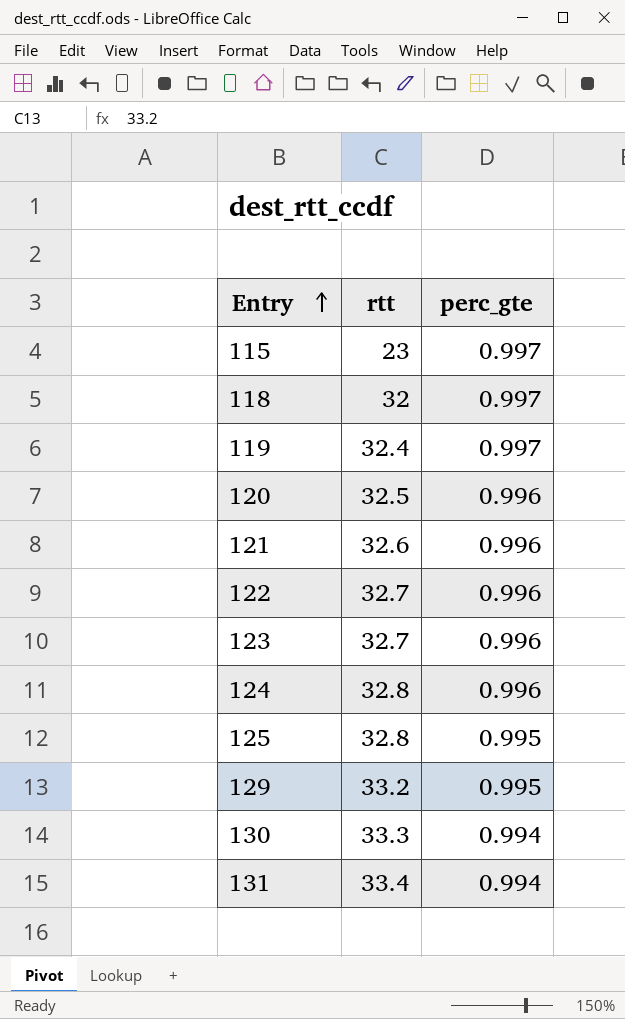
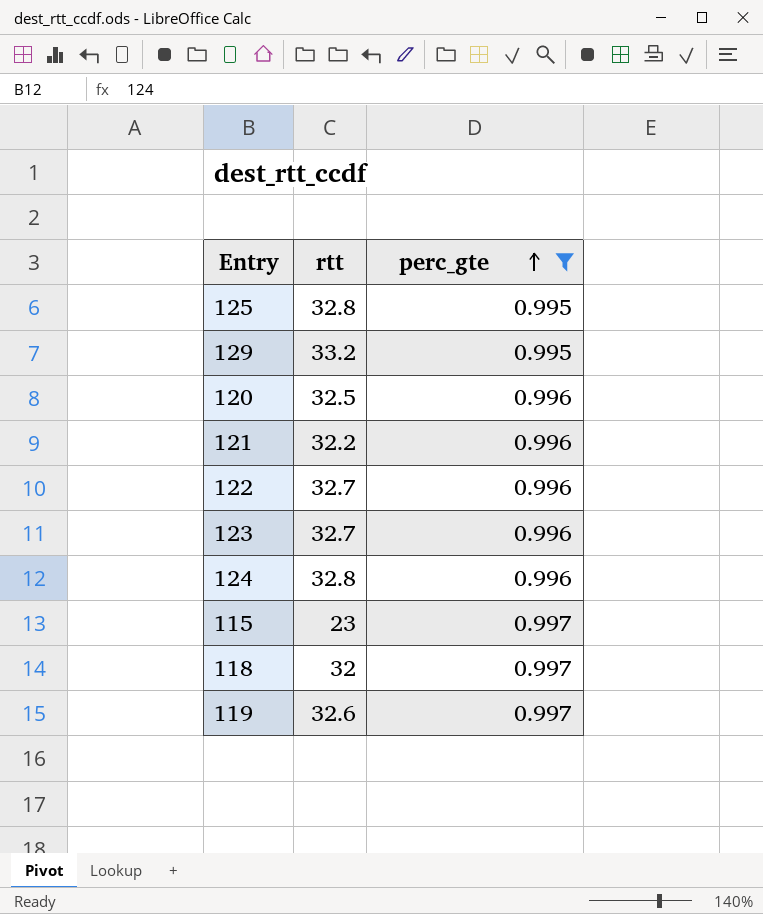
filter: none -> perc_gte != 0.994
row order: Entry ascending -> perc_gte ascending
121 | rtt: 32.6 -> 32.2
119 | rtt: 32.4 -> 32.6

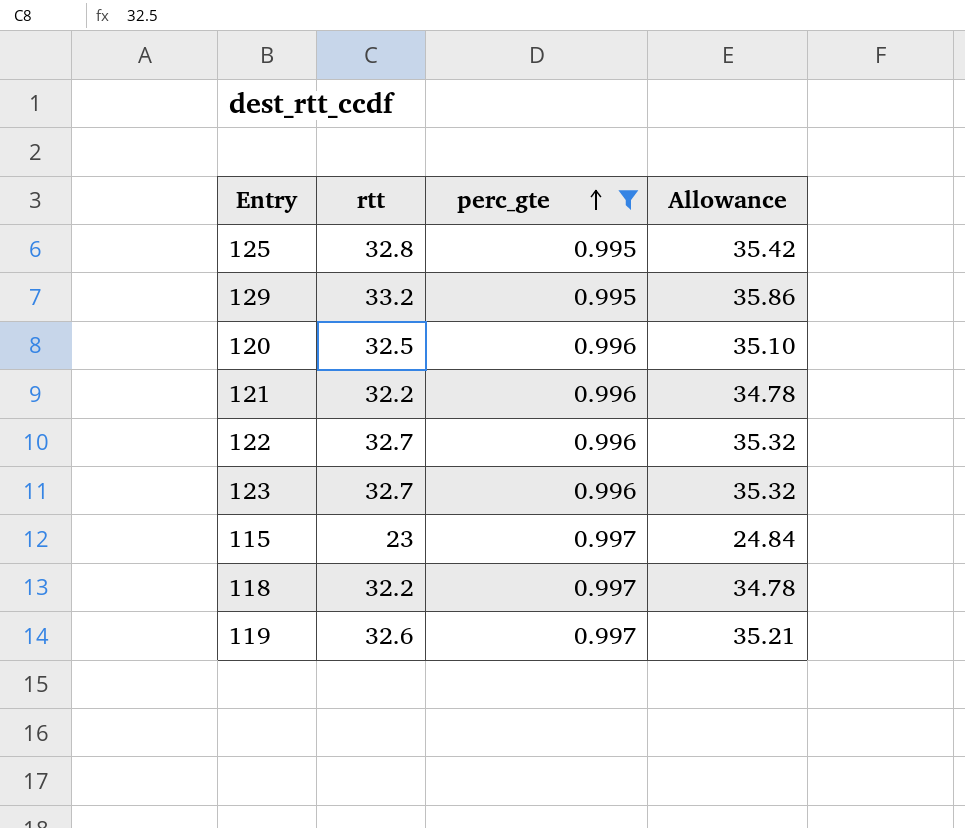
column Allowance | formula: none -> [rtt] * 1.08
row 124: 32.8 | 0.996 -> none
118 | rtt: 32 -> 32.2

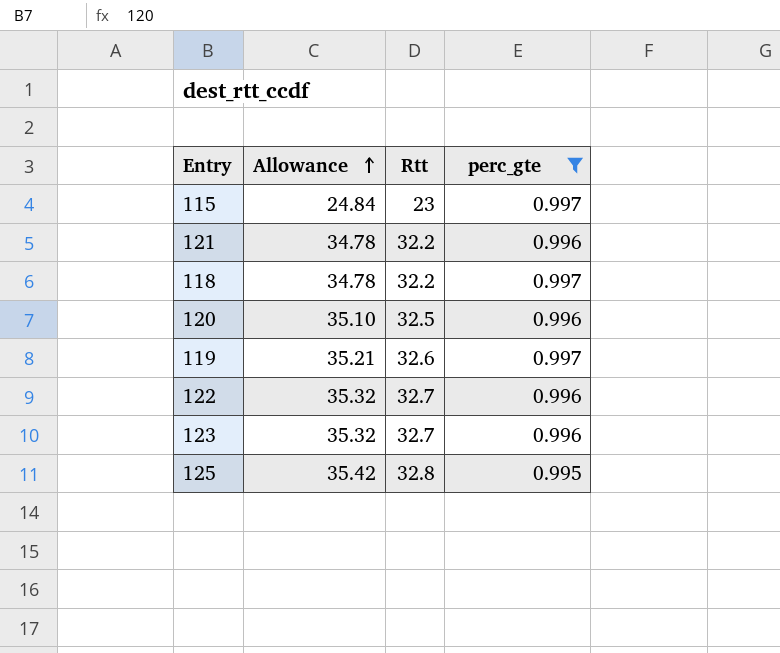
row order: perc_gte ascending -> Allowance ascending
column Allowance | position: 4 -> 2
column name: rtt -> Rtt
row 129: 33.2 | 0.995 | 35.86 -> none

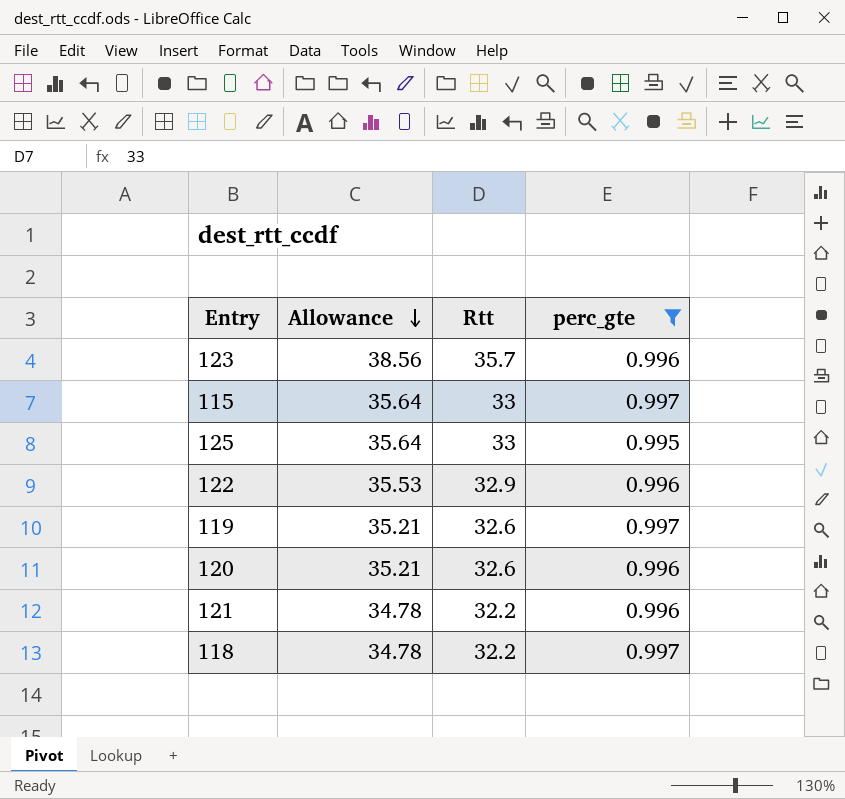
row order: Allowance ascending -> Allowance descending
123 | Allowance: 35.32 -> 38.56
123 | Rtt: 32.7 -> 35.7
115 | Allowance: 24.84 -> 35.64
115 | Rtt: 23 -> 33
125 | Allowance: 35.42 -> 35.64
125 | Rtt: 32.8 -> 33
122 | Allowance: 35.32 -> 35.53
122 | Rtt: 32.7 -> 32.9
120 | Allowance: 35.10 -> 35.21
120 | Rtt: 32.5 -> 32.6

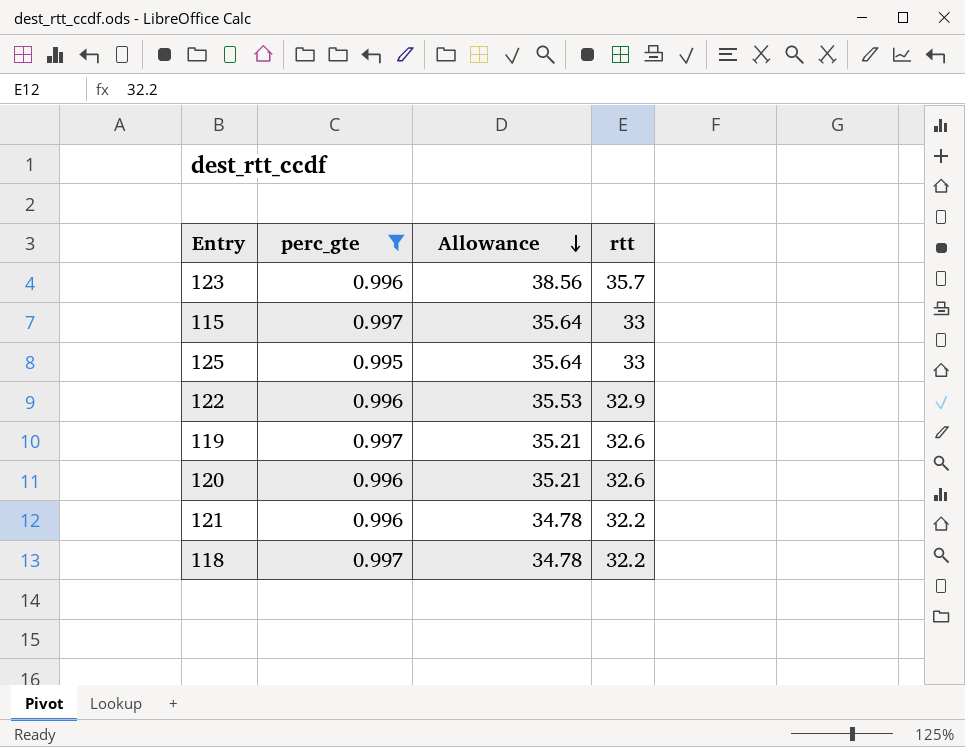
column perc_gte | position: 4 -> 2
column name: Rtt -> rtt

